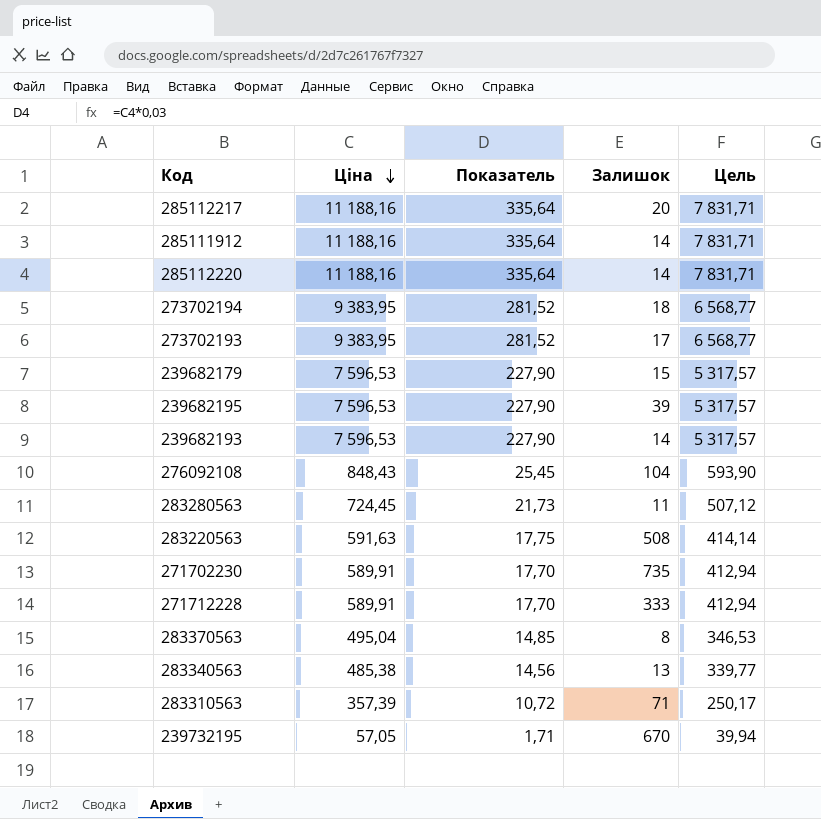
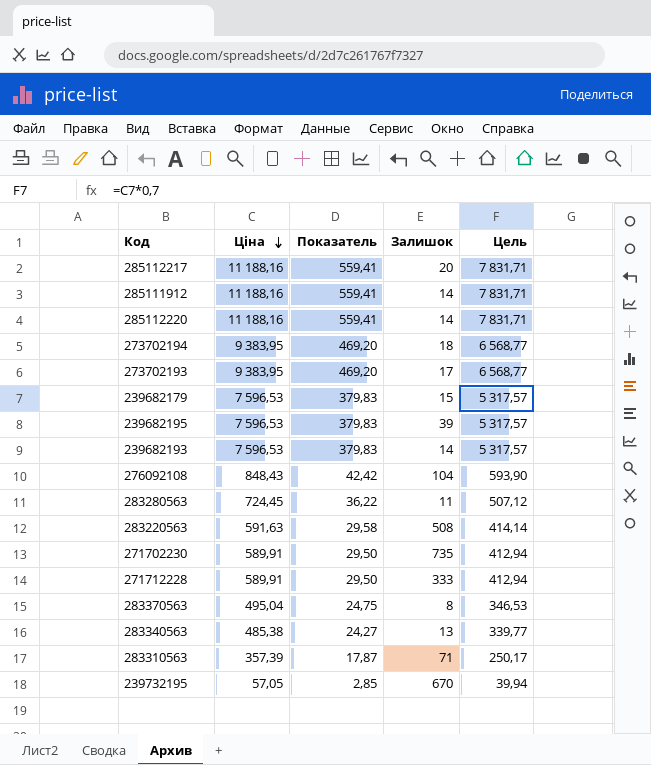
column Показатель | formula: [Ціна] * 0,03 -> [Ціна] * 0,05

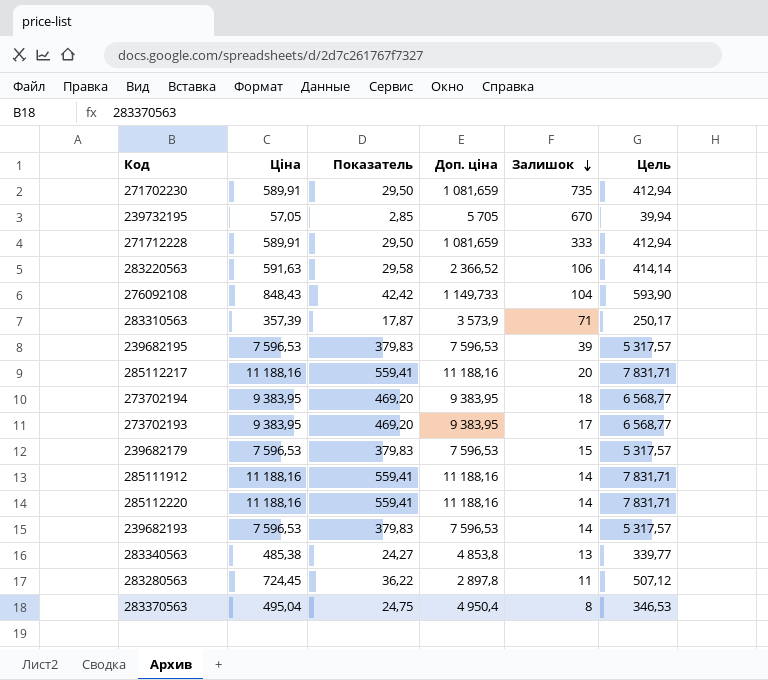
row order: Ціна descending -> Залишок descending
column Доп. ціна | position: none -> 4
283220563 | Залишок: 508 -> 106

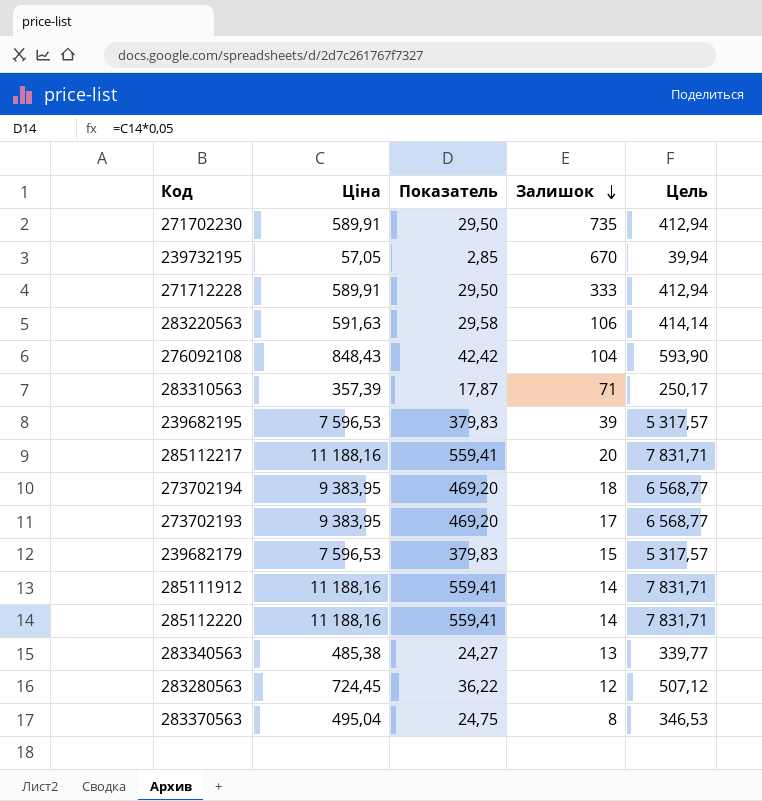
column Доп. ціна | position: 4 -> none
row 239682193: 7 596,53 | 379,83 | 7 596,53 | 14 | 5 317,57 -> none
283280563 | Залишок: 11 -> 12

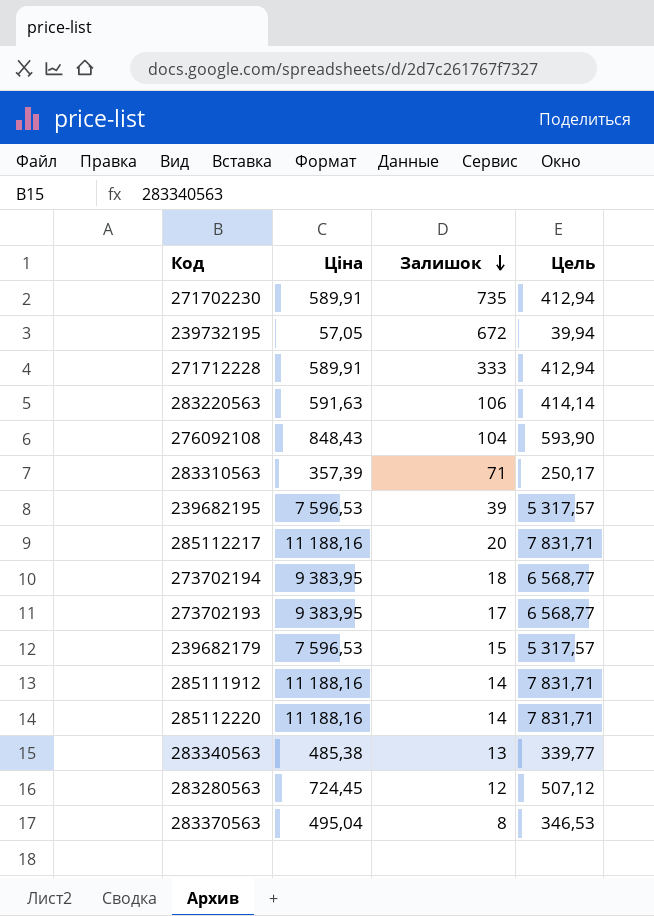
column Показатель | formula: [Ціна] * 0,05 -> none
239732195 | Залишок: 670 -> 672

